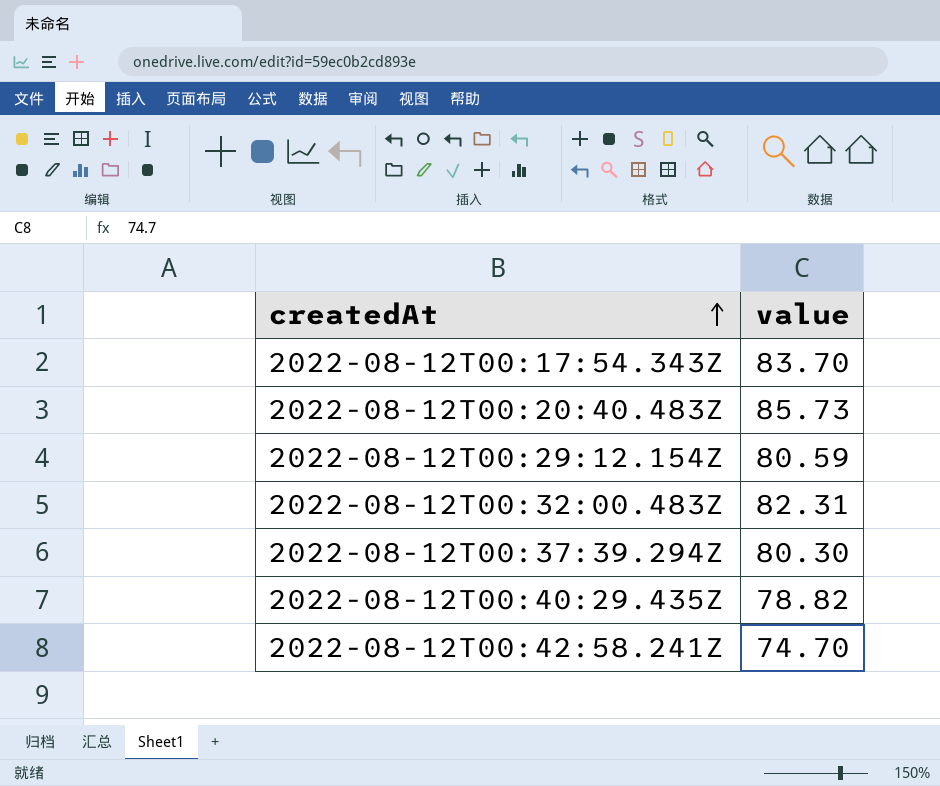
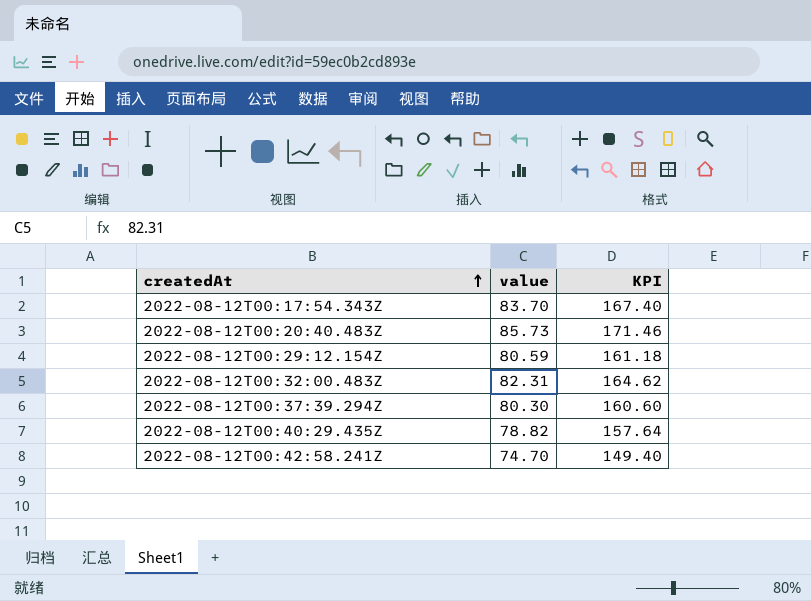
column KPI | formula: none -> [value] * 2

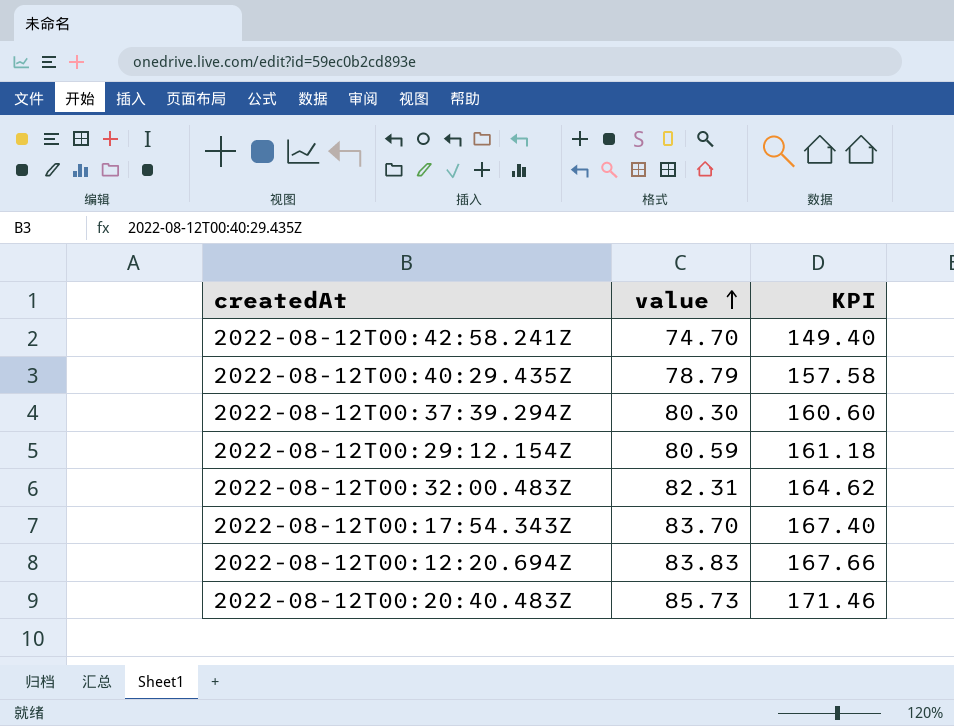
row order: createdAt ascending -> value ascending
2022-08-12T00:40:29.435Z | value: 78.82 -> 78.79
2022-08-12T00:40:29.435Z | KPI: 157.64 -> 157.58
row 2022-08-12T00:12:20.694Z: none -> 83.83 | 167.66

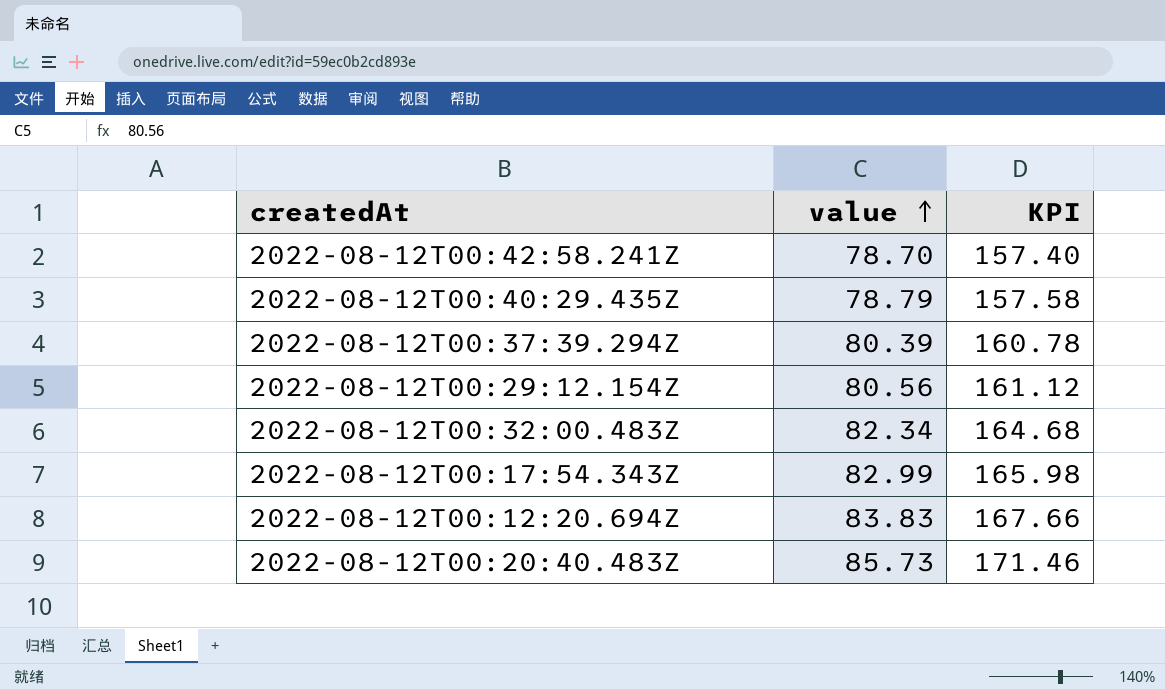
2022-08-12T00:42:58.241Z | value: 74.70 -> 78.70
2022-08-12T00:42:58.241Z | KPI: 149.40 -> 157.40
2022-08-12T00:37:39.294Z | value: 80.30 -> 80.39
2022-08-12T00:37:39.294Z | KPI: 160.60 -> 160.78
2022-08-12T00:29:12.154Z | value: 80.59 -> 80.56
2022-08-12T00:29:12.154Z | KPI: 161.18 -> 161.12
2022-08-12T00:32:00.483Z | value: 82.31 -> 82.34
2022-08-12T00:32:00.483Z | KPI: 164.62 -> 164.68
2022-08-12T00:17:54.343Z | value: 83.70 -> 82.99
2022-08-12T00:17:54.343Z | KPI: 167.40 -> 165.98

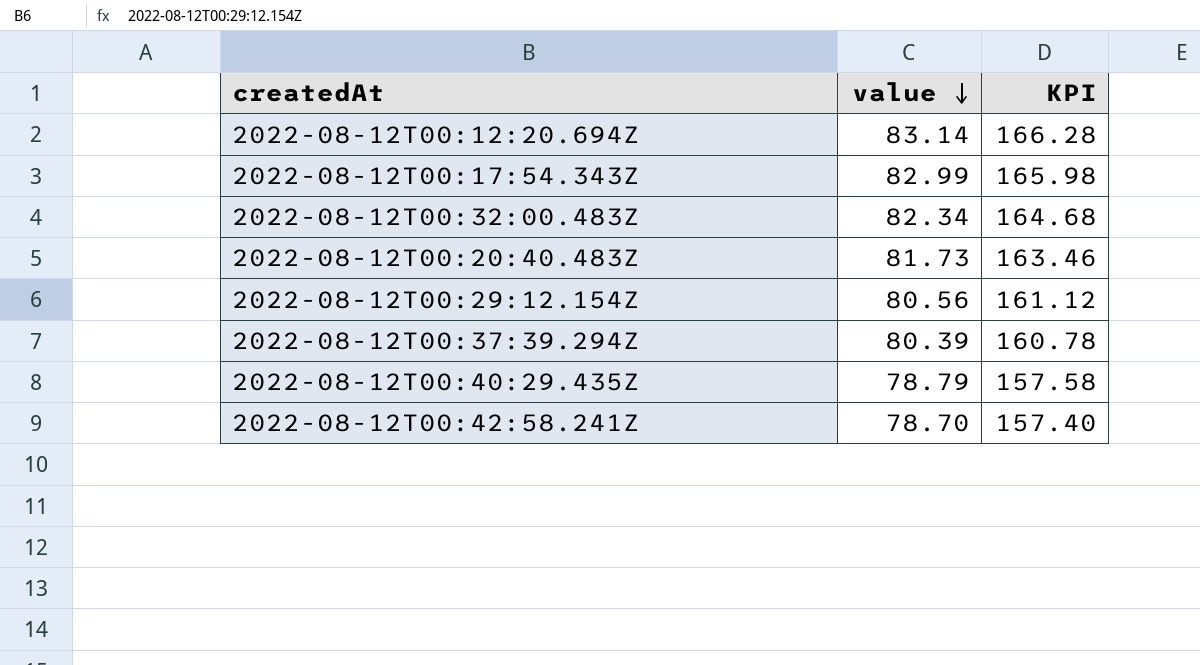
row order: value ascending -> value descending
2022-08-12T00:12:20.694Z | value: 83.83 -> 83.14
2022-08-12T00:12:20.694Z | KPI: 167.66 -> 166.28
2022-08-12T00:20:40.483Z | value: 85.73 -> 81.73
2022-08-12T00:20:40.483Z | KPI: 171.46 -> 163.46

